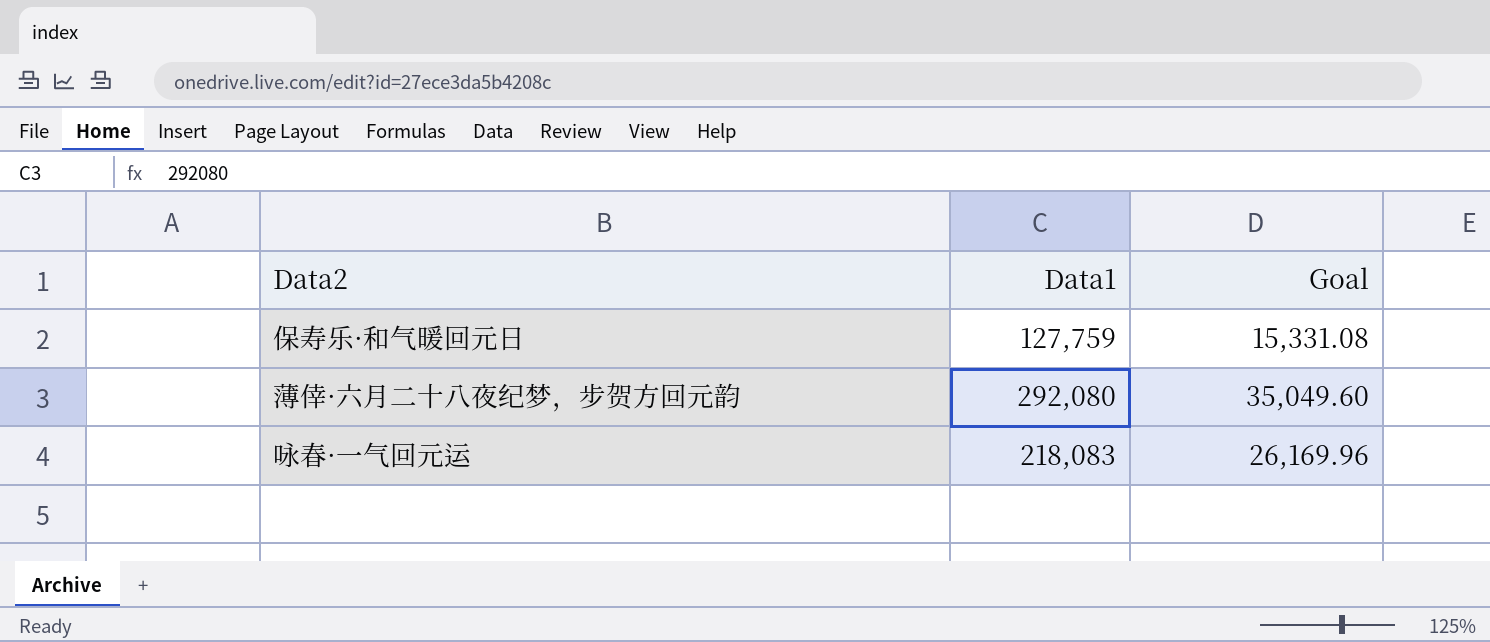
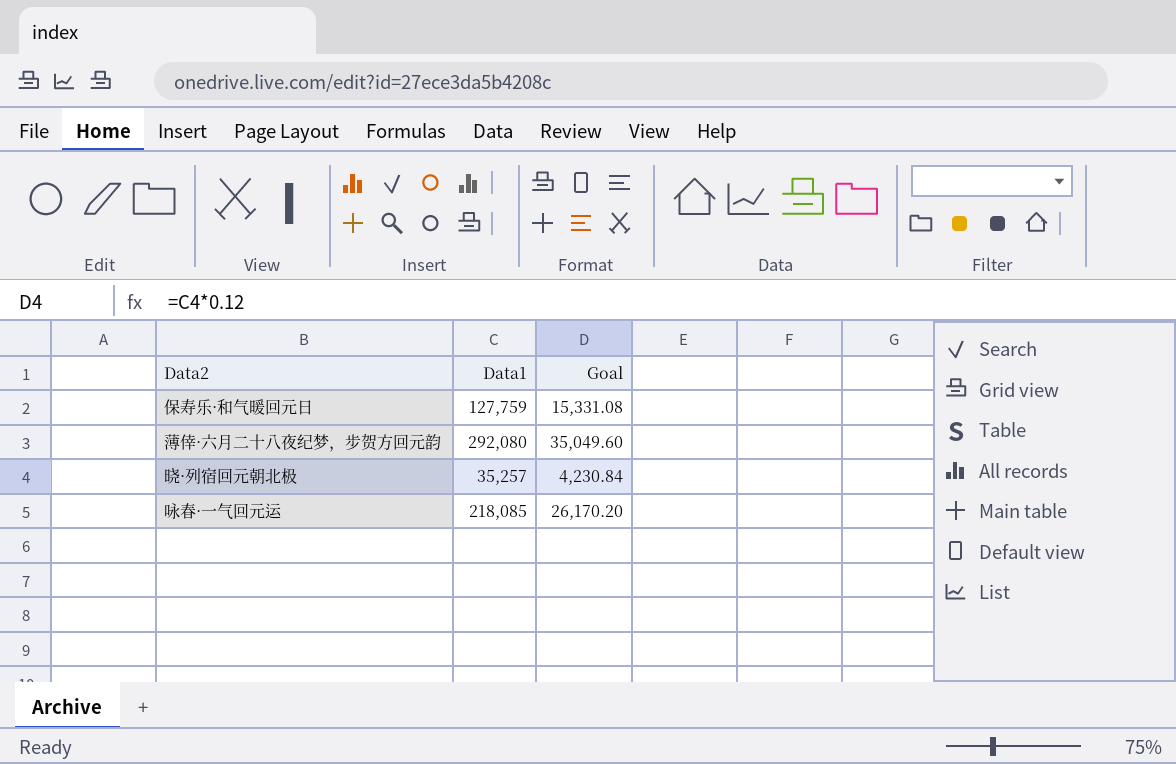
row 晓·列宿回元朝北极: none -> 35,257 | 4,230.84
咏春·一气回元运 | Data1: 218,083 -> 218,085
咏春·一气回元运 | Goal: 26,169.96 -> 26,170.20

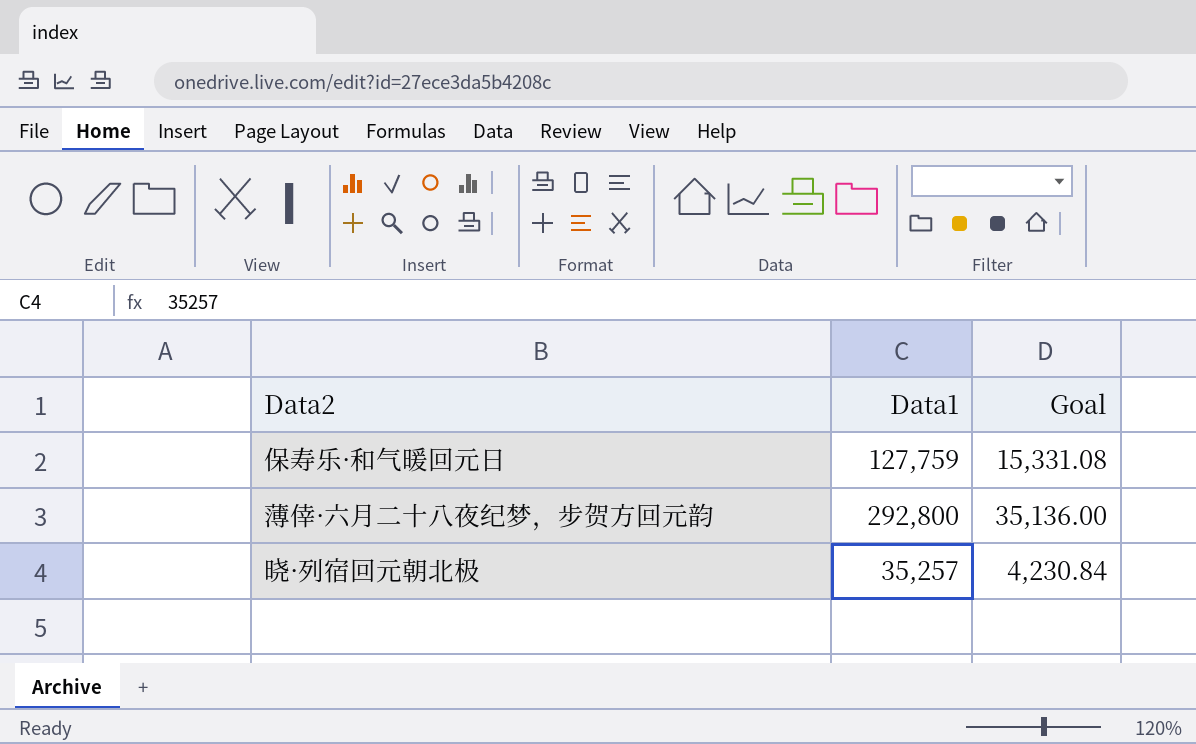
row 咏春·一气回元运: 218,085 | 26,170.20 -> none
薄倖·六月二十八夜纪梦，步贺方回元韵 | Data1: 292,080 -> 292,800
薄倖·六月二十八夜纪梦，步贺方回元韵 | Goal: 35,049.60 -> 35,136.00

